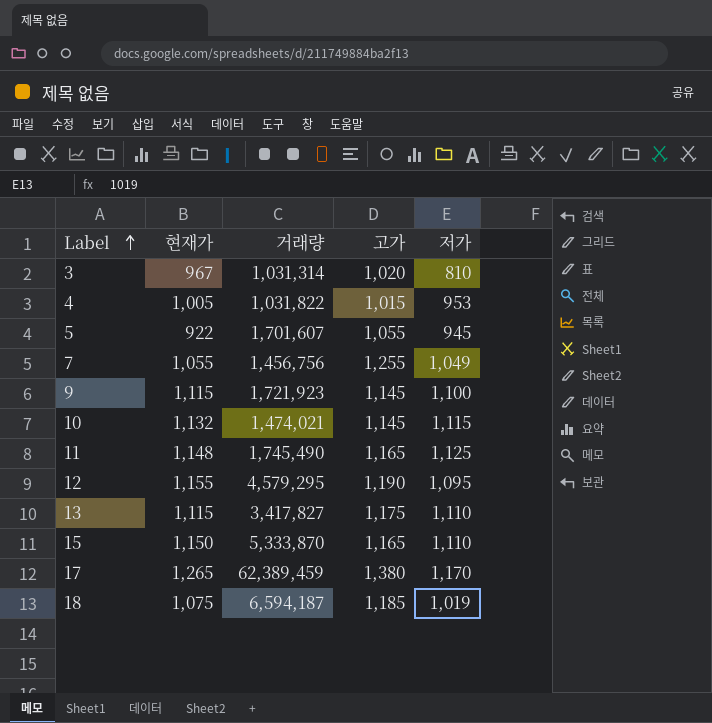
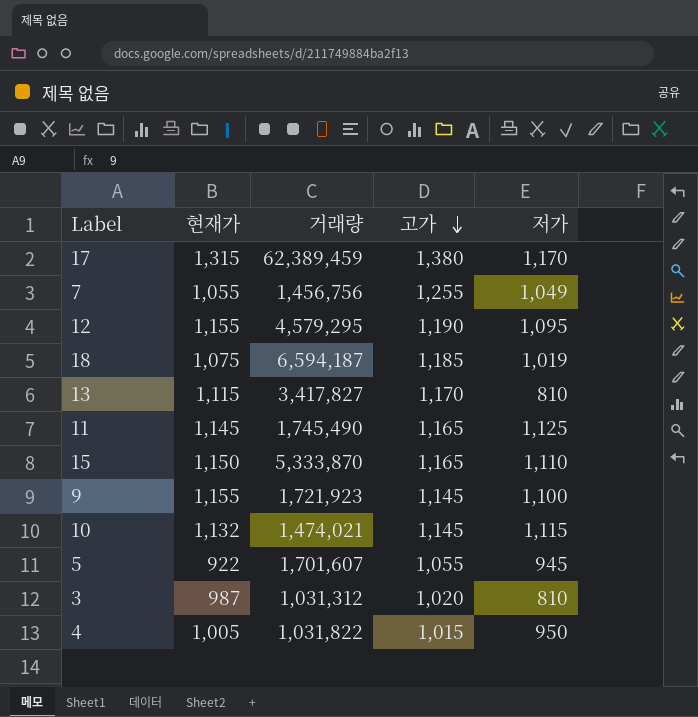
row order: Label ascending -> 고가 descending
17 | 현재가: 1,265 -> 1,315
13 | 고가: 1,175 -> 1,170
13 | 저가: 1,110 -> 810
11 | 현재가: 1,148 -> 1,145
9 | 현재가: 1,115 -> 1,155
3 | 현재가: 967 -> 987
3 | 거래량: 1,031,314 -> 1,031,312
4 | 저가: 953 -> 950

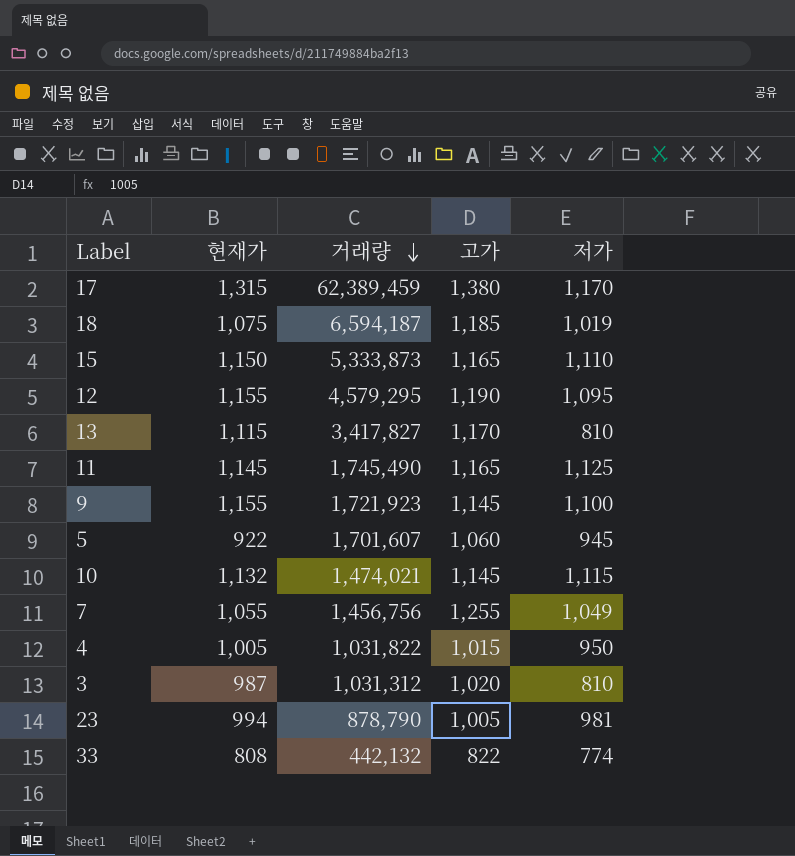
row order: 고가 descending -> 거래량 descending
15 | 거래량: 5,333,870 -> 5,333,873
5 | 고가: 1,055 -> 1,060
row 23: none -> 994 | 878,790 | 1,005 | 981
row 33: none -> 808 | 442,132 | 822 | 774

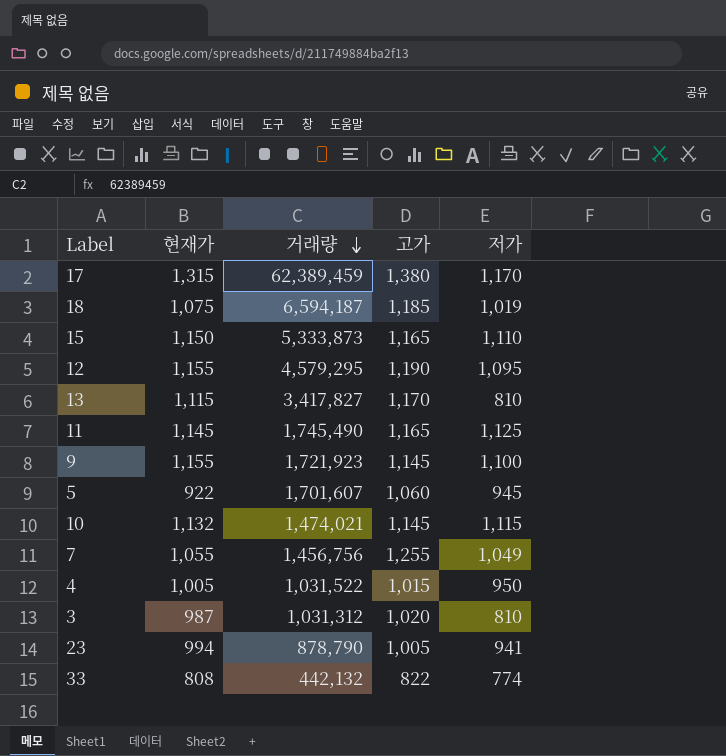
4 | 거래량: 1,031,822 -> 1,031,522
23 | 저가: 981 -> 941

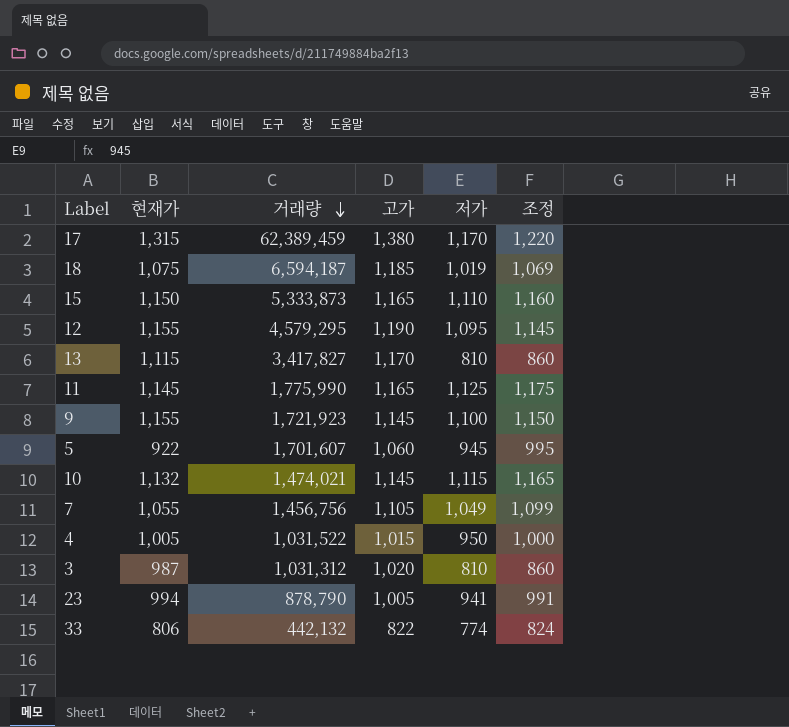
column 조정 | formula: none -> [저가] + 50
11 | 거래량: 1,745,490 -> 1,775,990
7 | 고가: 1,255 -> 1,105
33 | 현재가: 808 -> 806

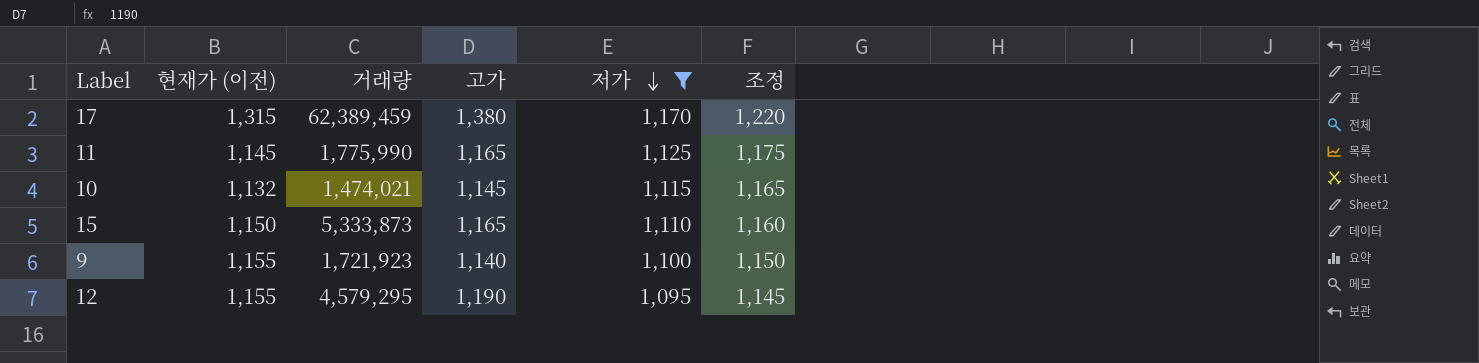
filter: none -> 저가 >= 1,095
row order: 거래량 descending -> 저가 descending
column name: 현재가 -> 현재가 (이전)
9 | 고가: 1,145 -> 1,140

